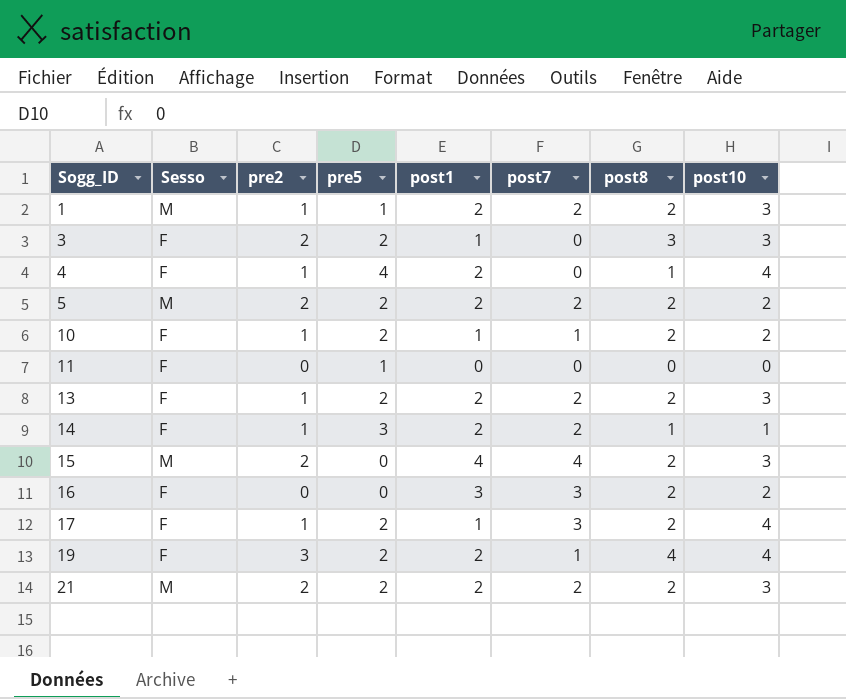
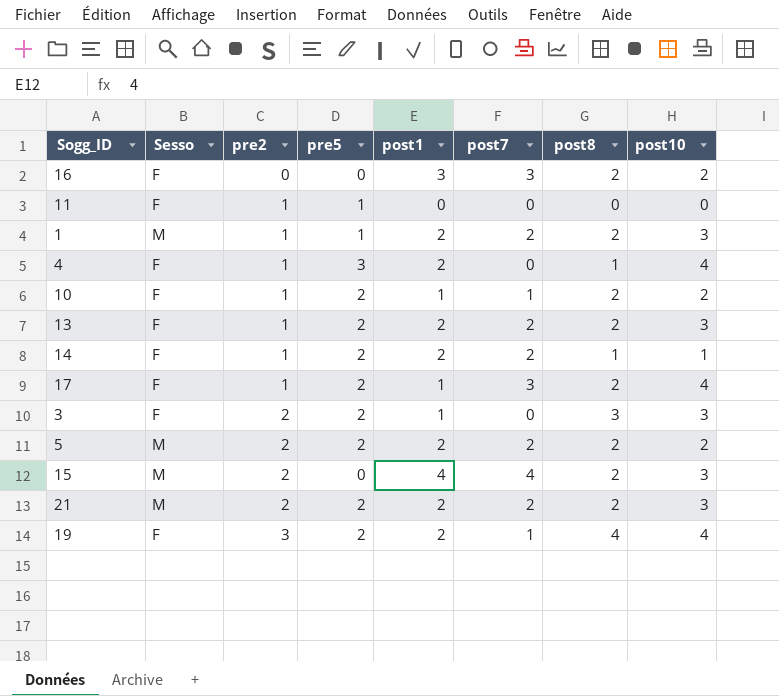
row order: Sogg_ID ascending -> pre2 ascending
11 | pre2: 0 -> 1
4 | pre5: 4 -> 3
14 | pre5: 3 -> 2

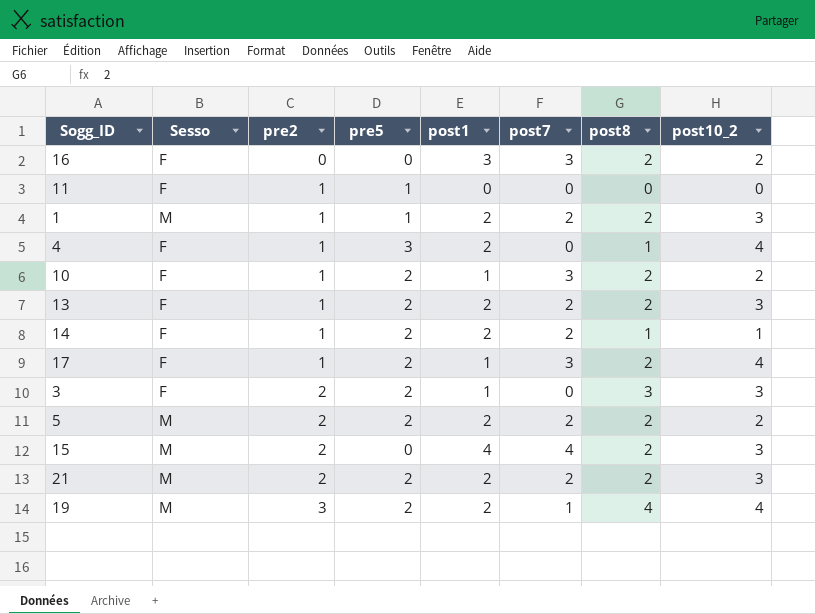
column name: post10 -> post10_2
10 | post7: 1 -> 3
19 | Sesso: F -> M

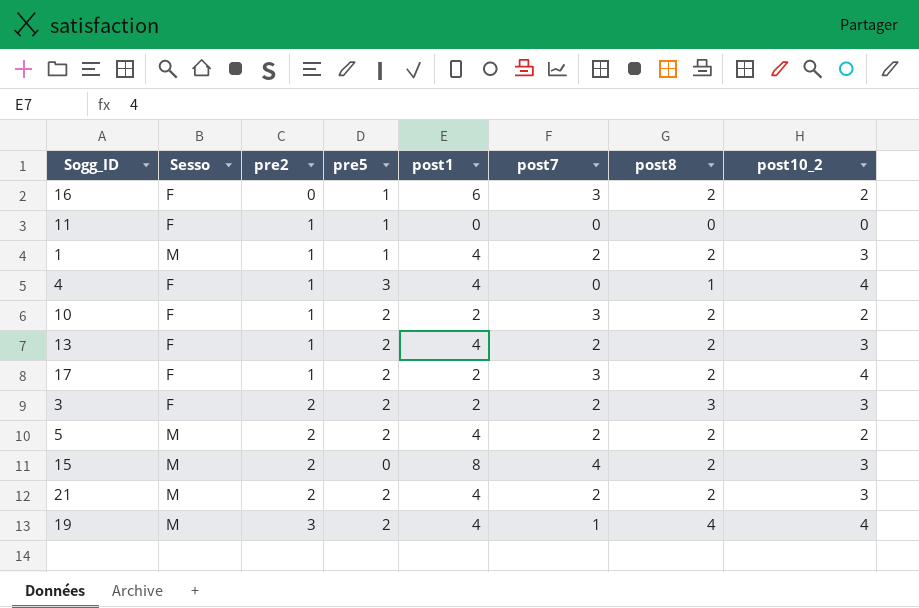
row 14: F | 1 | 2 | 2 | 2 | 1 | 1 -> none
16 | pre5: 0 -> 1
16 | post1: 3 -> 6
1 | post1: 2 -> 4
4 | post1: 2 -> 4
10 | post1: 1 -> 2
13 | post1: 2 -> 4
17 | post1: 1 -> 2
3 | post1: 1 -> 2
3 | post7: 0 -> 2
5 | post1: 2 -> 4
15 | post1: 4 -> 8
21 | post1: 2 -> 4
19 | post1: 2 -> 4

